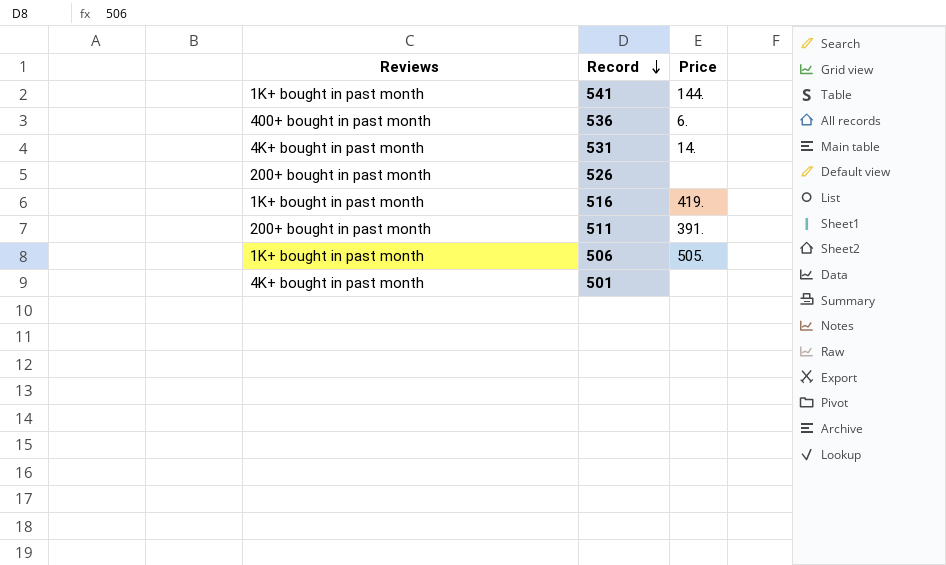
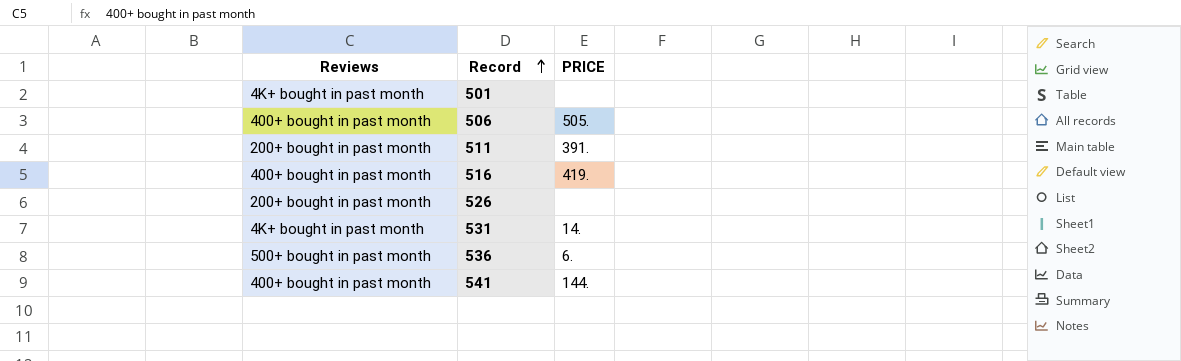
row order: Record descending -> Record ascending
column name: Price -> PRICE
506 | Reviews: 1K+ bought in past month -> 400+ bought in past month
516 | Reviews: 1K+ bought in past month -> 400+ bought in past month
536 | Reviews: 400+ bought in past month -> 500+ bought in past month
541 | Reviews: 1K+ bought in past month -> 400+ bought in past month

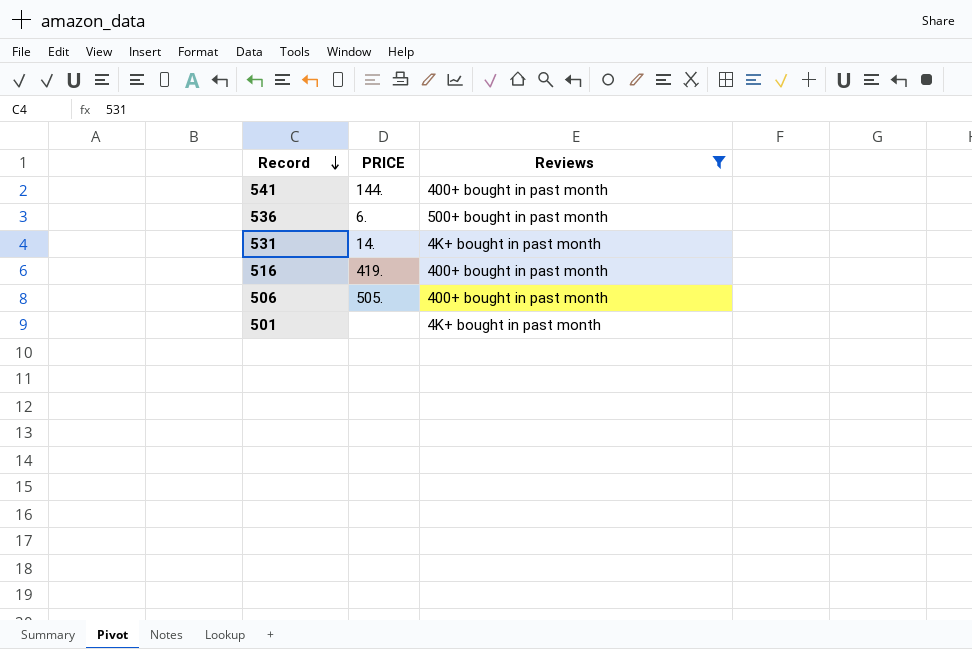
filter: none -> Reviews != 200+ bought in past month
row order: Record ascending -> Record descending
column Reviews | position: 1 -> 3

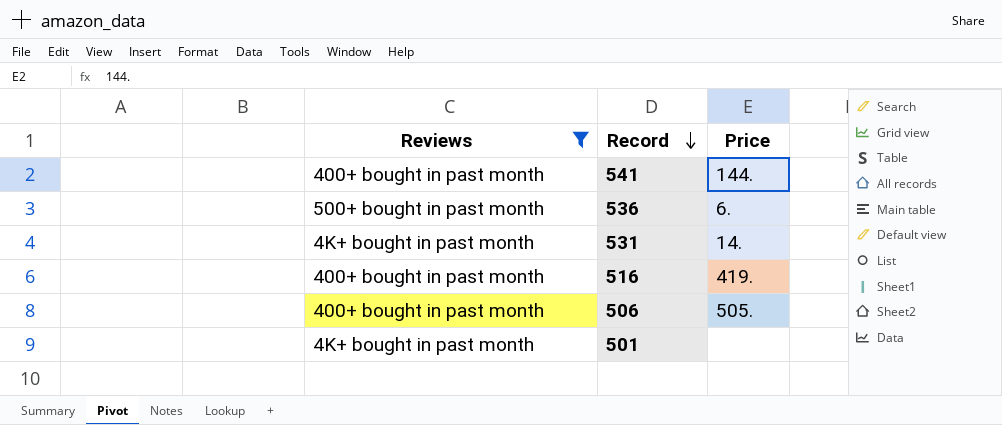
column Reviews | position: 3 -> 1
column name: PRICE -> Price

